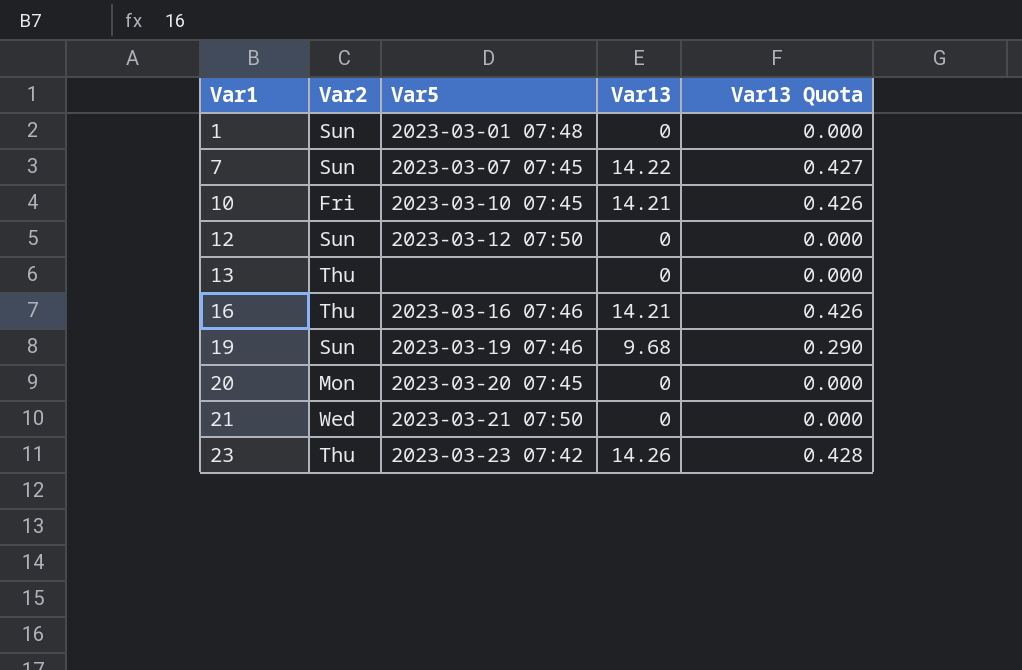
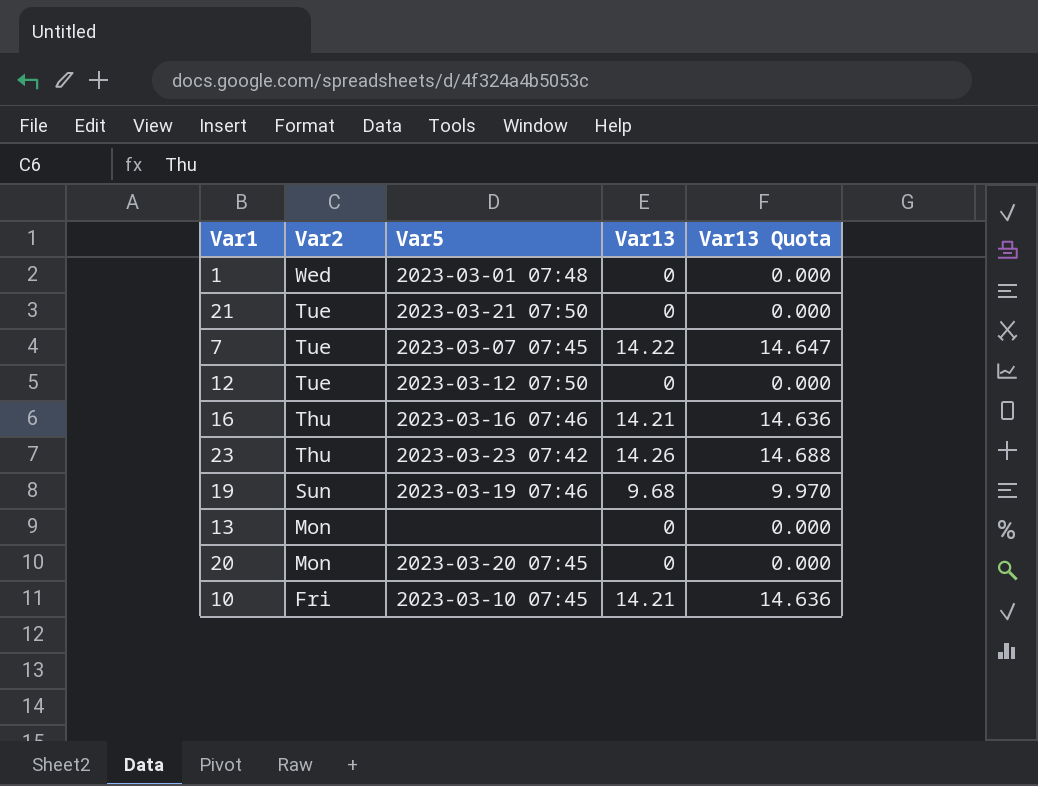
row order: Var1 ascending -> Var2 descending
column Var13 Quota | formula: [Var13] * 0.03 -> [Var13] * 1.03
1 | Var2: Sun -> Wed
21 | Var2: Wed -> Tue
7 | Var2: Sun -> Tue
12 | Var2: Sun -> Tue
13 | Var2: Thu -> Mon

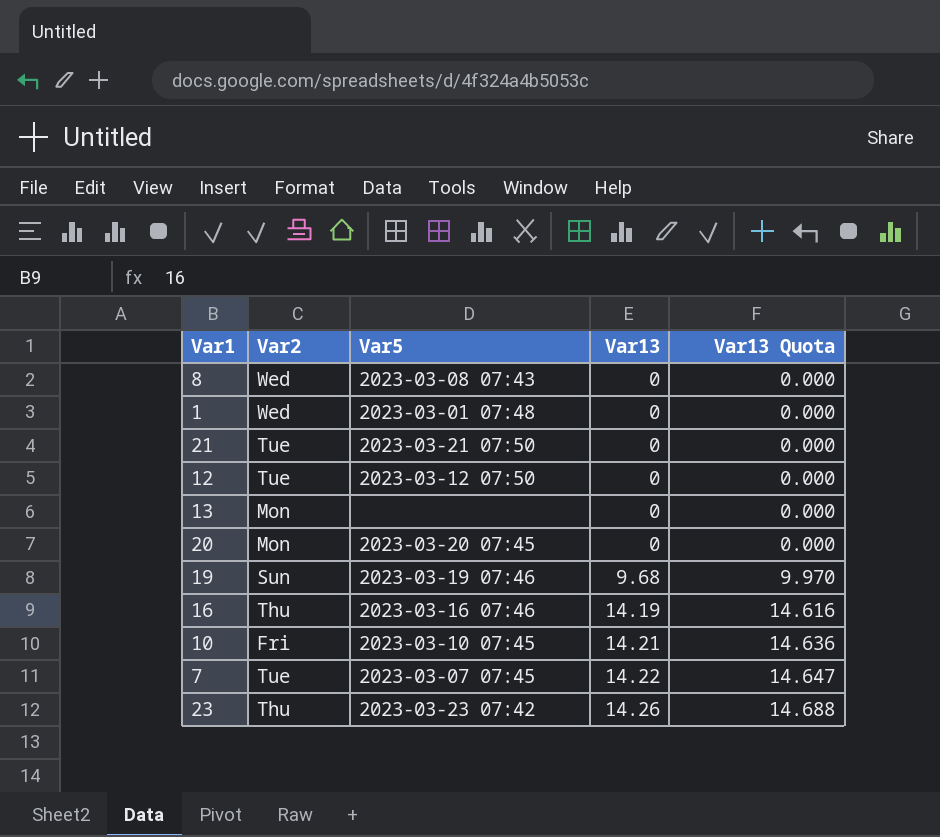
row order: Var2 descending -> Var13 ascending
row 8: none -> Wed | 2023-03-08 07:43 | 0 | 0.000
16 | Var13: 14.21 -> 14.19
16 | Var13 Quota: 14.636 -> 14.616

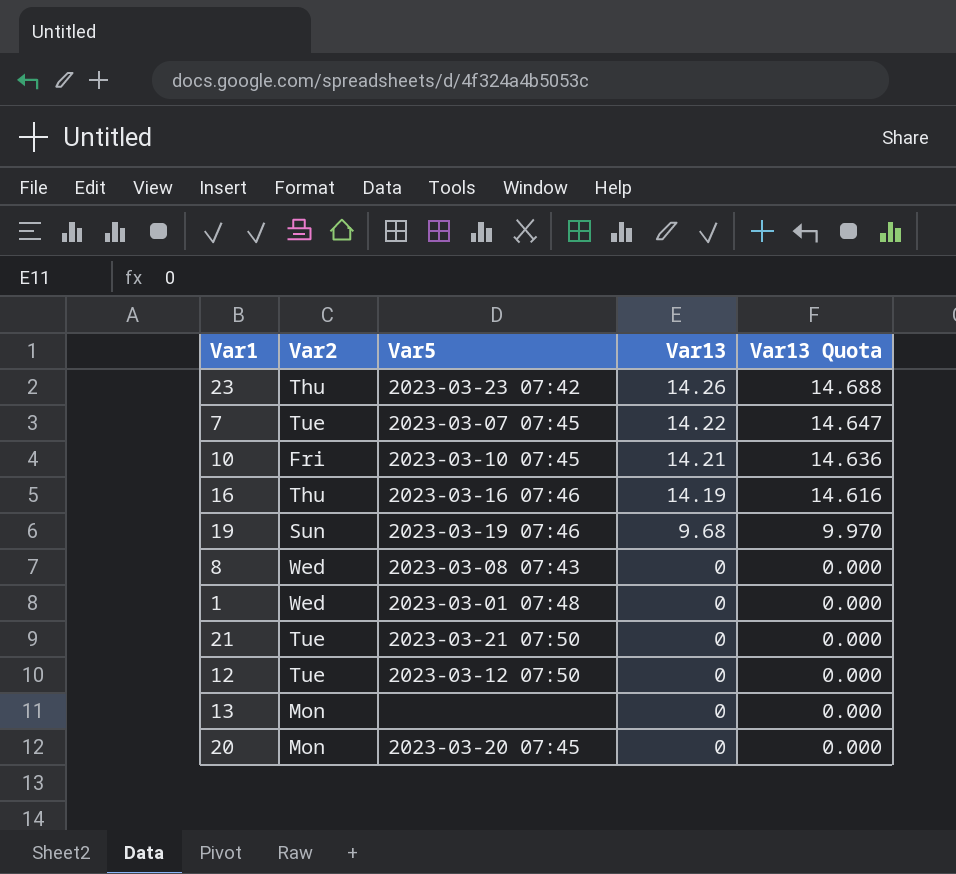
row order: Var13 ascending -> Var13 descending

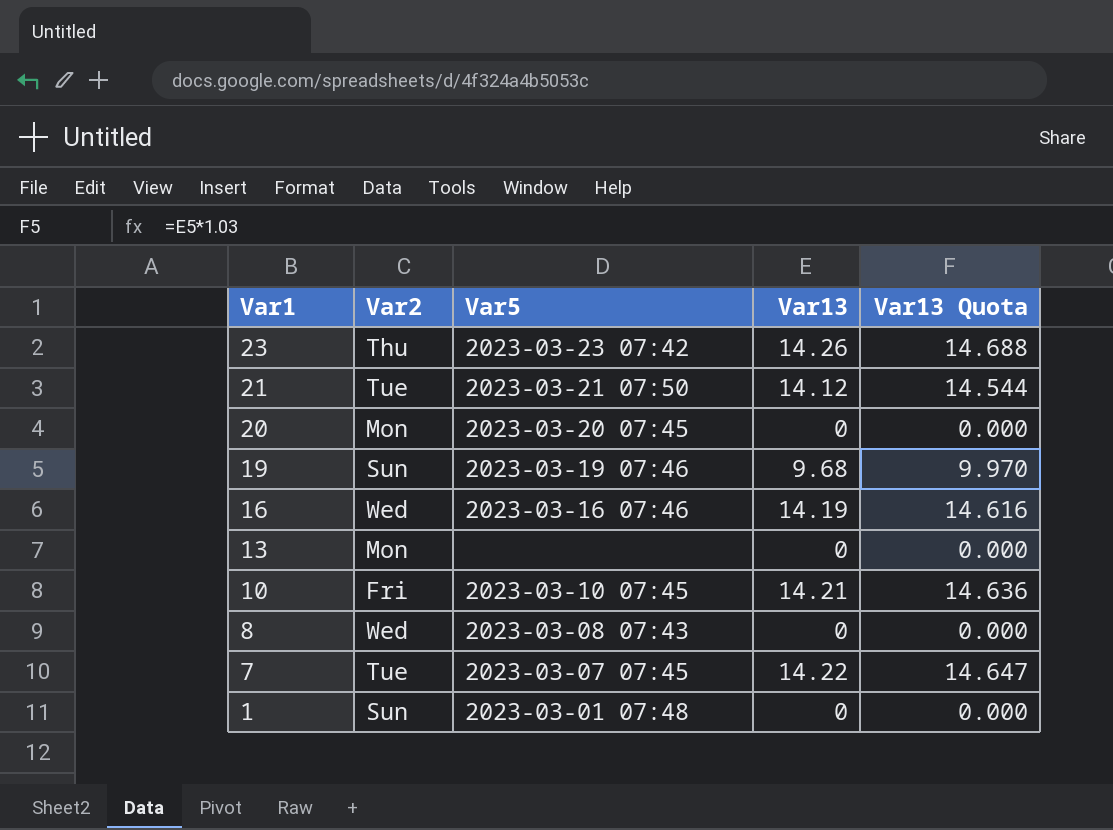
row order: Var13 descending -> Var1 descending
row 12: Tue | 2023-03-12 07:50 | 0 | 0.000 -> none
21 | Var13: 0 -> 14.12
21 | Var13 Quota: 0.000 -> 14.544
16 | Var2: Thu -> Wed
1 | Var2: Wed -> Sun

